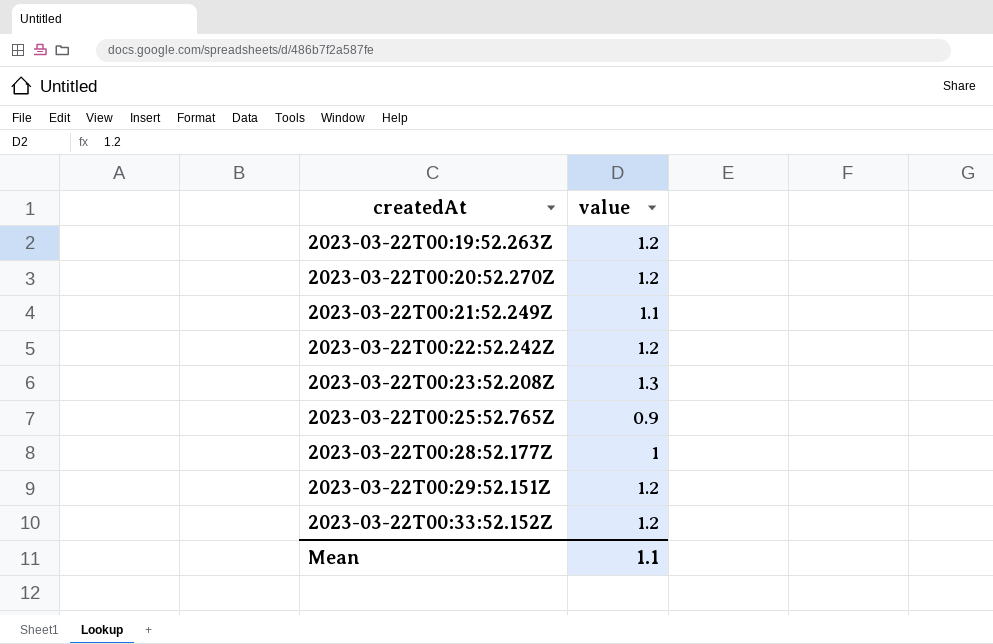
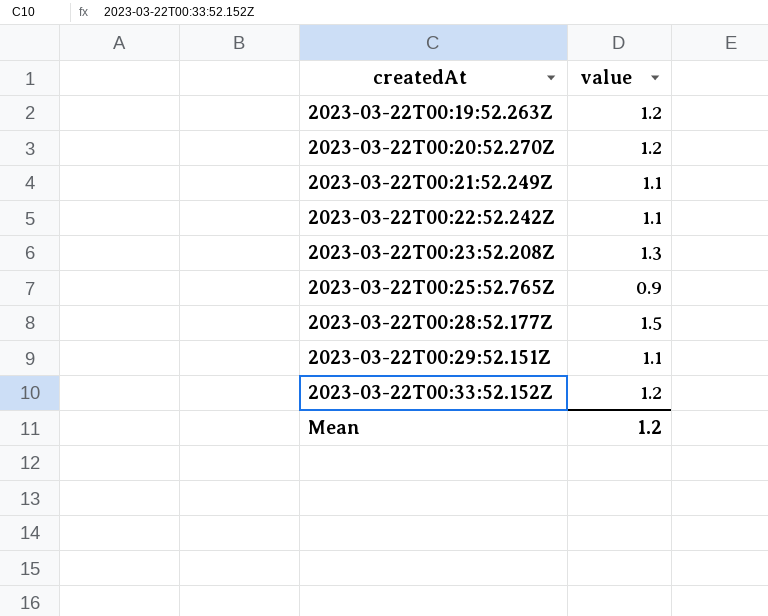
2023-03-22T00:22:52.242Z | value: 1.2 -> 1.1
2023-03-22T00:28:52.177Z | value: 1 -> 1.5
2023-03-22T00:29:52.151Z | value: 1.2 -> 1.1
Mean | value: 1.1 -> 1.2

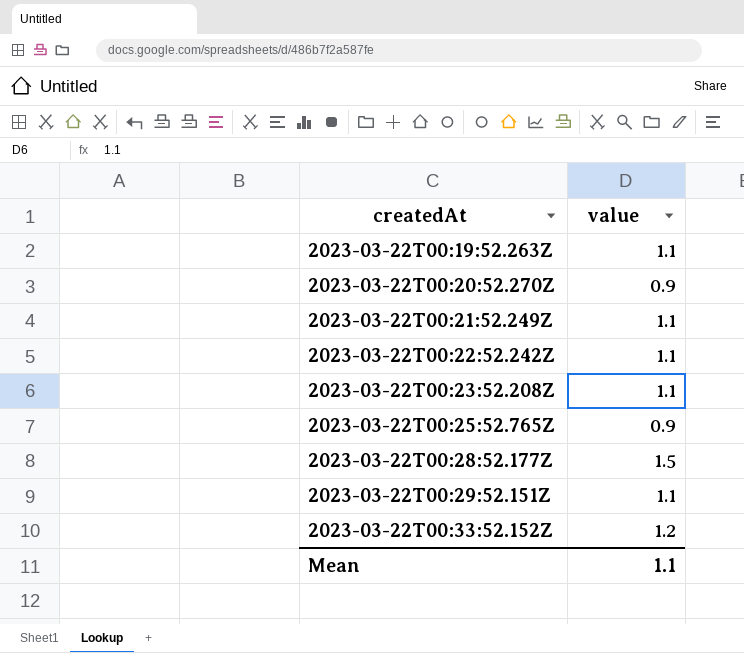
2023-03-22T00:19:52.263Z | value: 1.2 -> 1.1
2023-03-22T00:20:52.270Z | value: 1.2 -> 0.9
2023-03-22T00:23:52.208Z | value: 1.3 -> 1.1
Mean | value: 1.2 -> 1.1

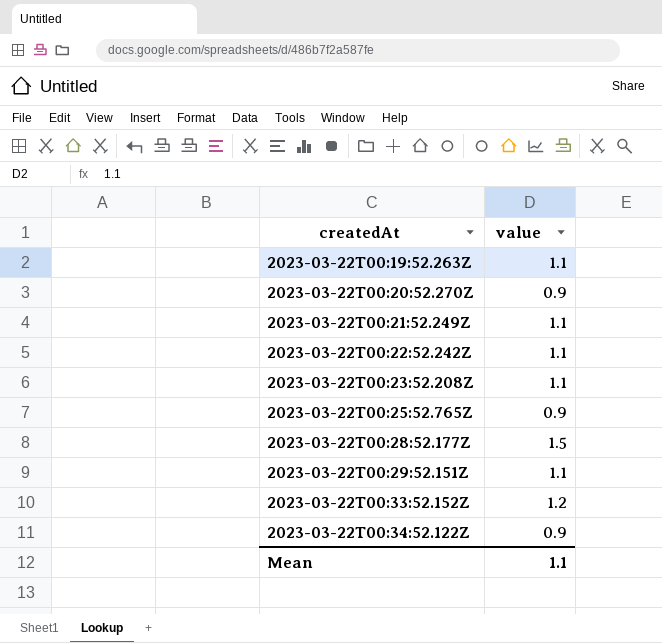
row 2023-03-22T00:34:52.122Z: none -> 0.9

